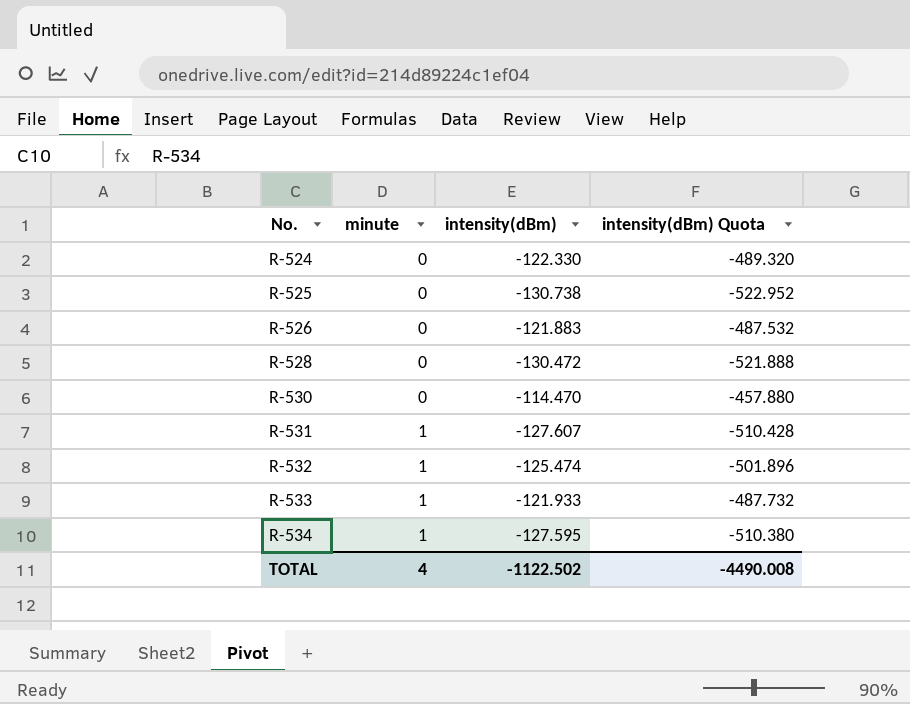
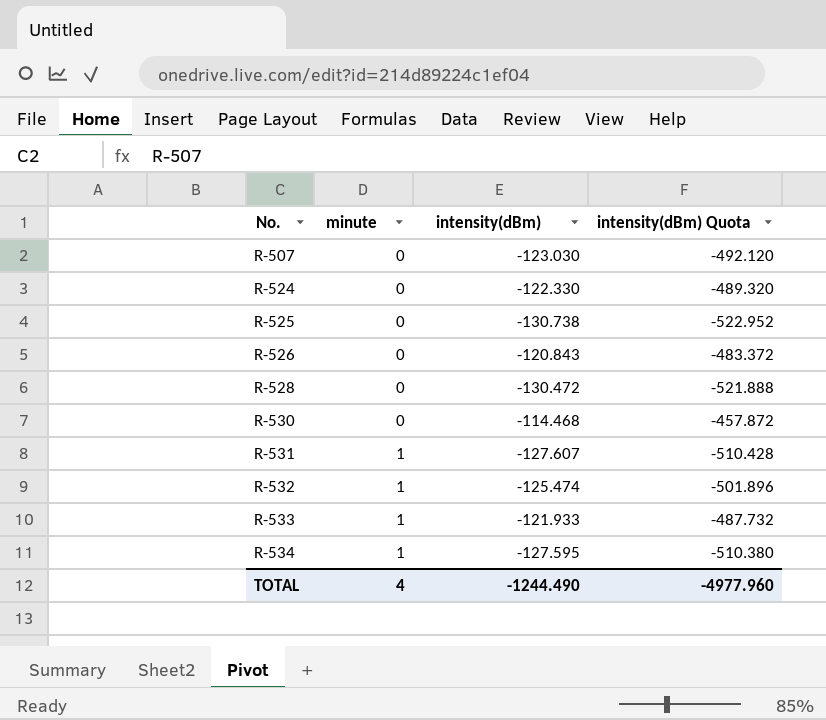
row R-507: none -> 0 | -123.030 | -492.120
R-526 | intensity(dBm): -121.883 -> -120.843
R-526 | intensity(dBm) Quota: -487.532 -> -483.372
R-530 | intensity(dBm): -114.470 -> -114.468
R-530 | intensity(dBm) Quota: -457.880 -> -457.872
TOTAL | intensity(dBm): -1122.502 -> -1244.490
TOTAL | intensity(dBm) Quota: -4490.008 -> -4977.960

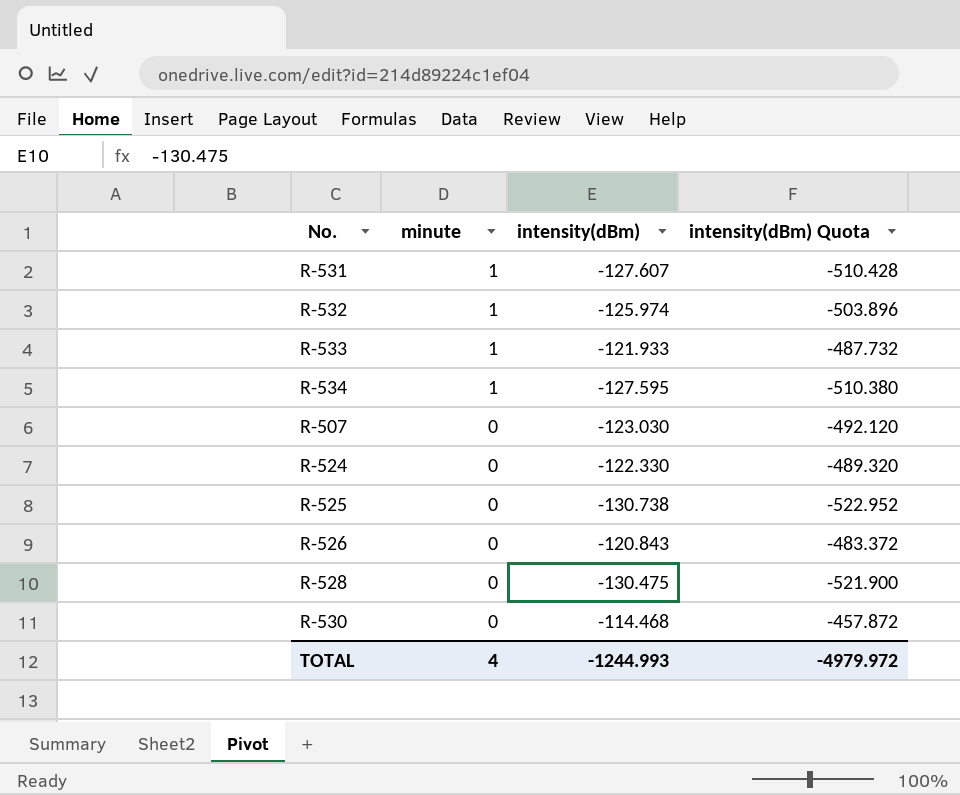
row order: No. ascending -> minute descending
R-532 | intensity(dBm): -125.474 -> -125.974
R-532 | intensity(dBm) Quota: -501.896 -> -503.896
R-528 | intensity(dBm): -130.472 -> -130.475
R-528 | intensity(dBm) Quota: -521.888 -> -521.900
TOTAL | intensity(dBm): -1244.490 -> -1244.993
TOTAL | intensity(dBm) Quota: -4977.960 -> -4979.972

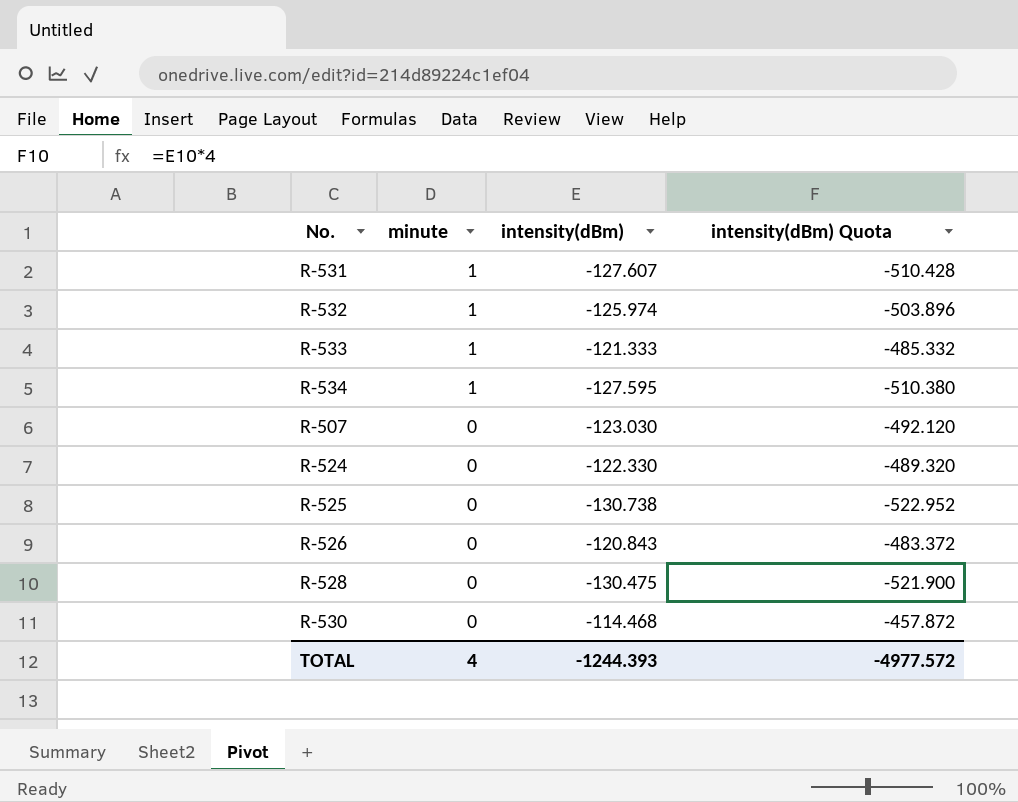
R-533 | intensity(dBm): -121.933 -> -121.333
R-533 | intensity(dBm) Quota: -487.732 -> -485.332
TOTAL | intensity(dBm): -1244.993 -> -1244.393
TOTAL | intensity(dBm) Quota: -4979.972 -> -4977.572

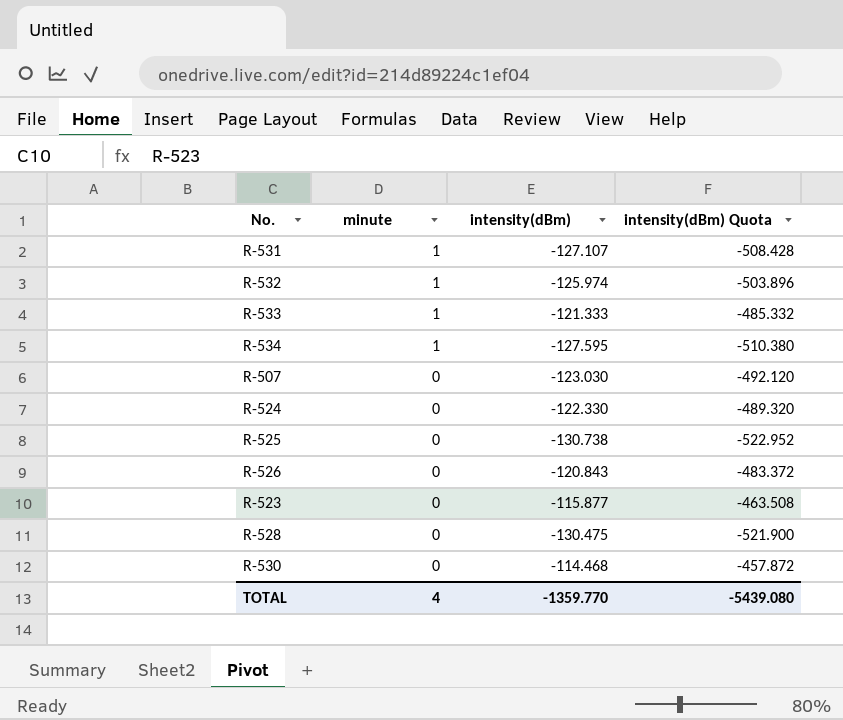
R-531 | intensity(dBm): -127.607 -> -127.107
R-531 | intensity(dBm) Quota: -510.428 -> -508.428
row R-523: none -> 0 | -115.877 | -463.508
TOTAL | intensity(dBm): -1244.393 -> -1359.770
TOTAL | intensity(dBm) Quota: -4977.572 -> -5439.080

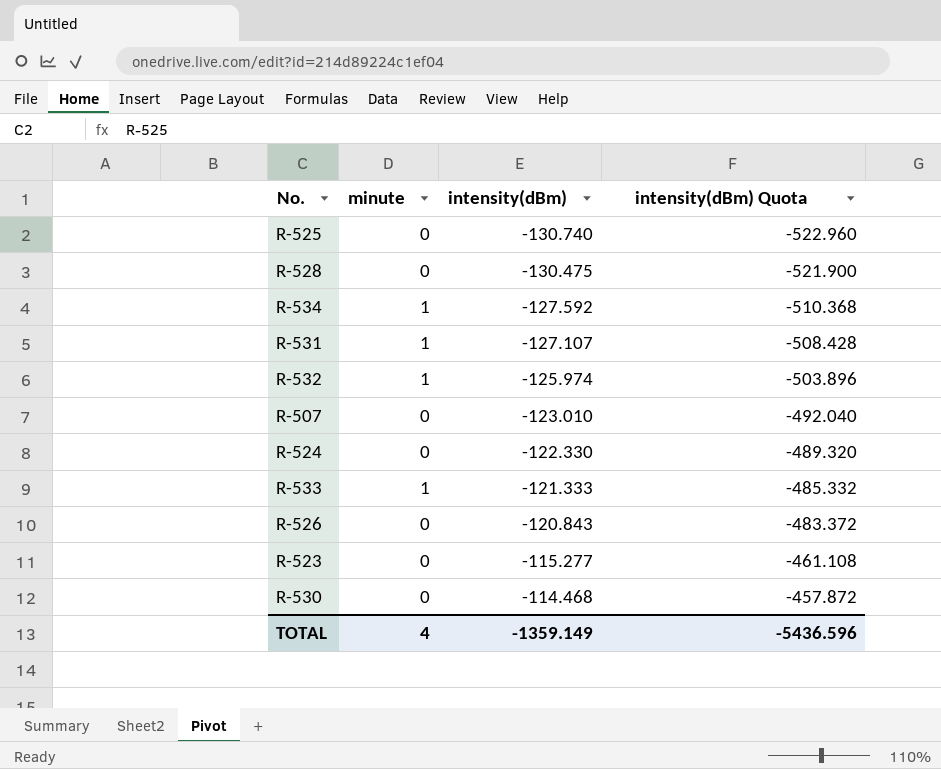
row order: minute descending -> intensity(dBm) ascending
R-525 | intensity(dBm): -130.738 -> -130.740
R-525 | intensity(dBm) Quota: -522.952 -> -522.960
R-534 | intensity(dBm): -127.595 -> -127.592
R-534 | intensity(dBm) Quota: -510.380 -> -510.368
R-507 | intensity(dBm): -123.030 -> -123.010
R-507 | intensity(dBm) Quota: -492.120 -> -492.040
R-523 | intensity(dBm): -115.877 -> -115.277
R-523 | intensity(dBm) Quota: -463.508 -> -461.108
TOTAL | intensity(dBm): -1359.770 -> -1359.149
TOTAL | intensity(dBm) Quota: -5439.080 -> -5436.596

